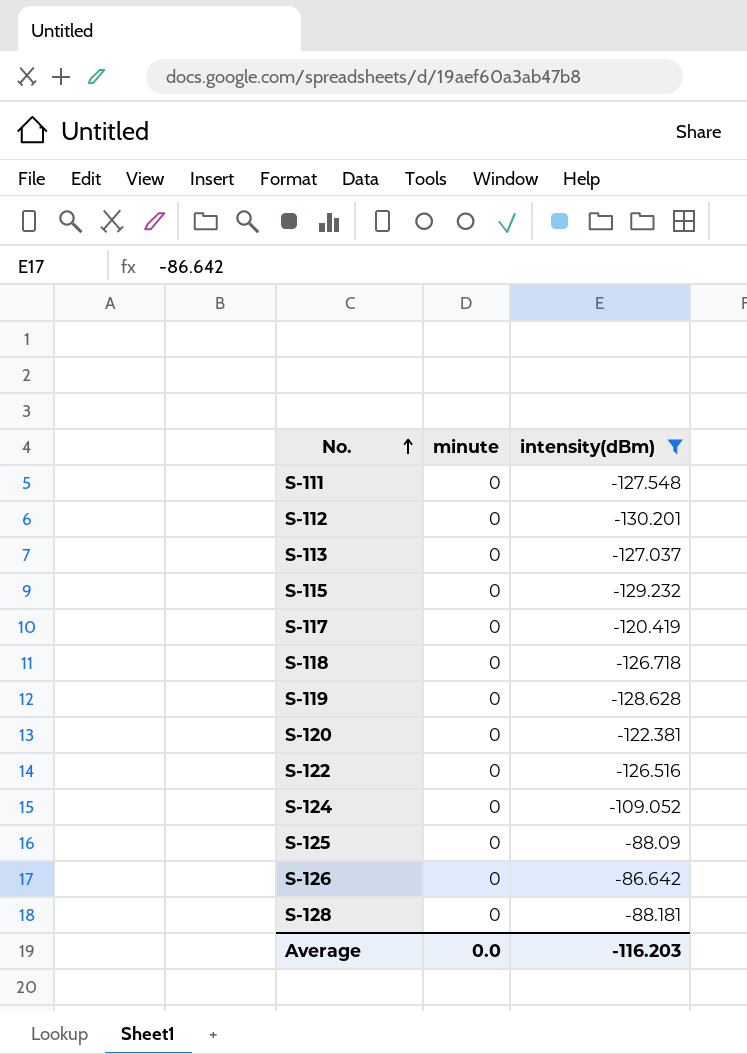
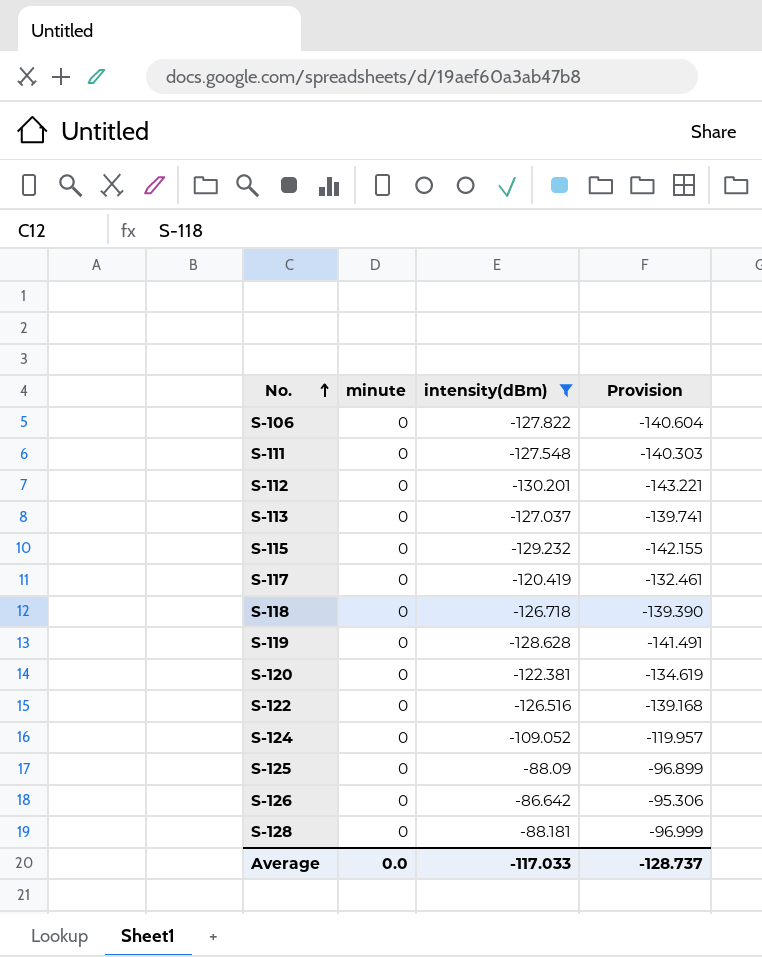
column Provision | formula: none -> [intensity(dBm)] * 1.1
row S-106: none -> 0 | -127.822 | -140.604
Average | intensity(dBm): -116.203 -> -117.033

